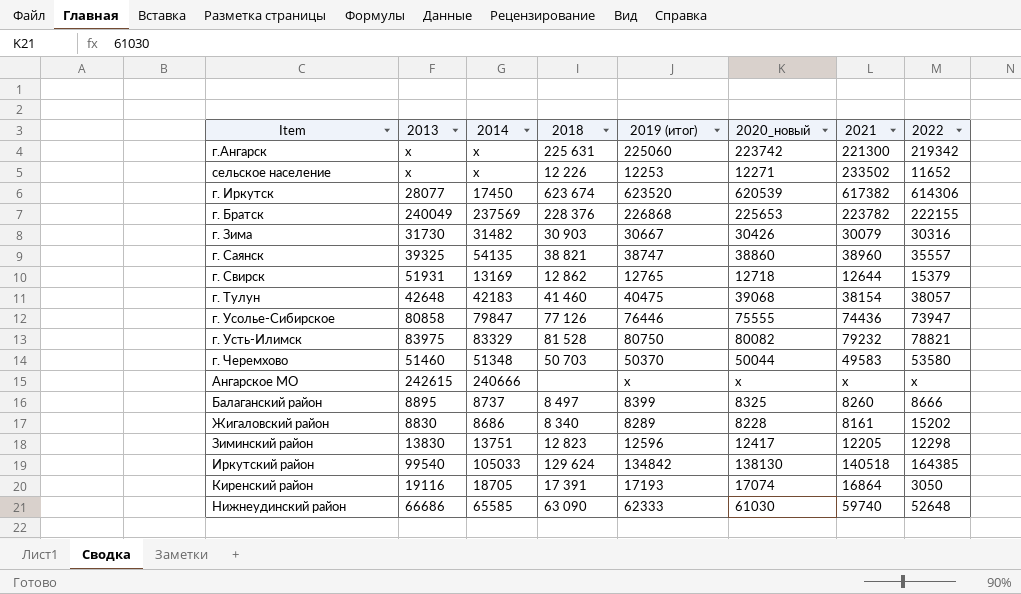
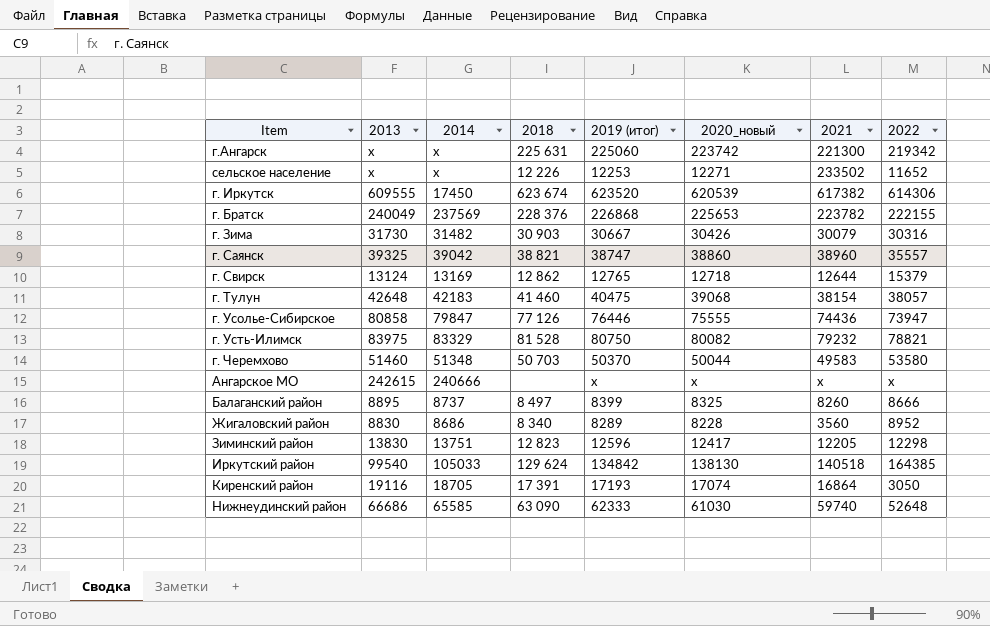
г. Иркутск | 2013: 28077 -> 609555
г. Саянск | 2014: 54135 -> 39042
г. Свирск | 2013: 51931 -> 13124
Жигаловский район | 2021: 8161 -> 3560
Жигаловский район | 2022: 15202 -> 8952

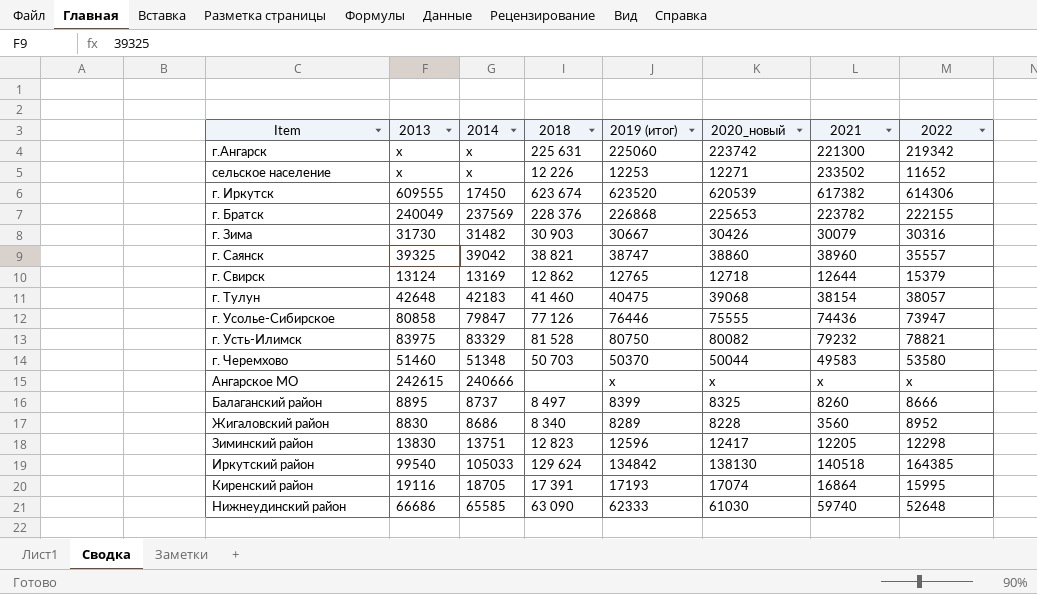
Киренский район | 2022: 3050 -> 15995

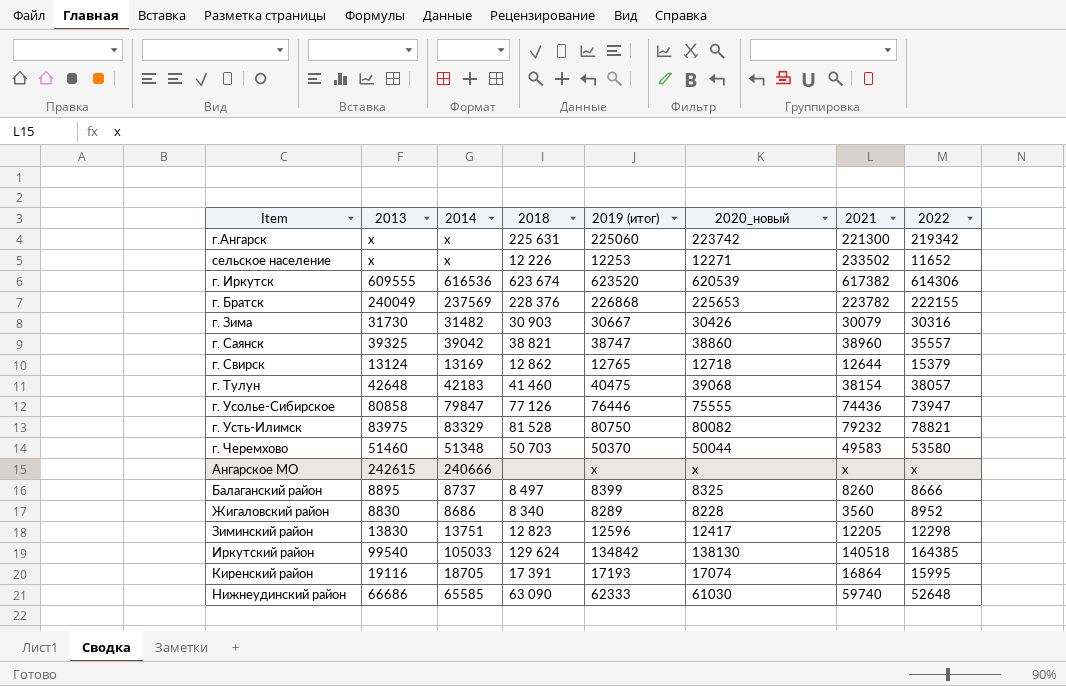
г. Иркутск | 2014: 17450 -> 616536

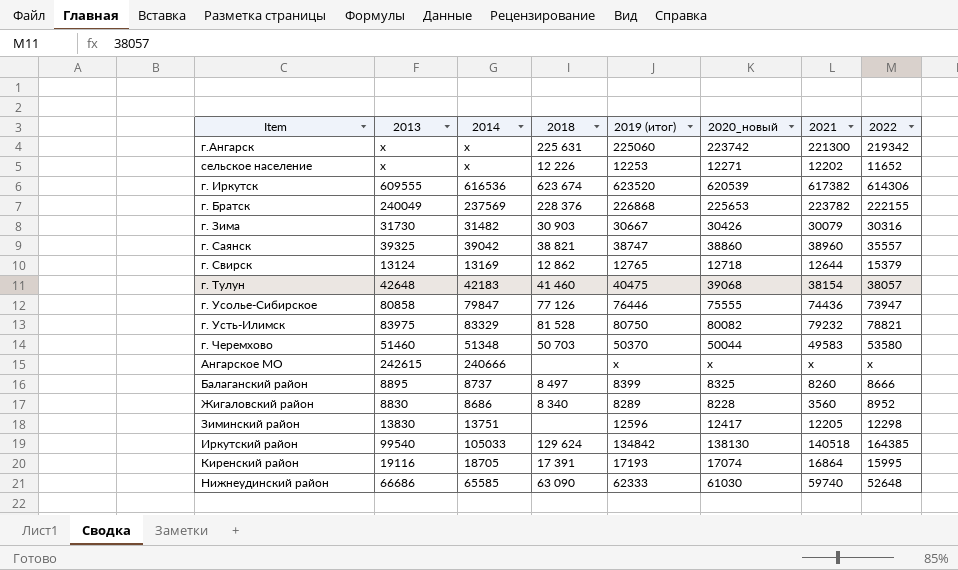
сельское население | 2021: 233502 -> 12202
Зиминский район | 2018: 12 823 -> none

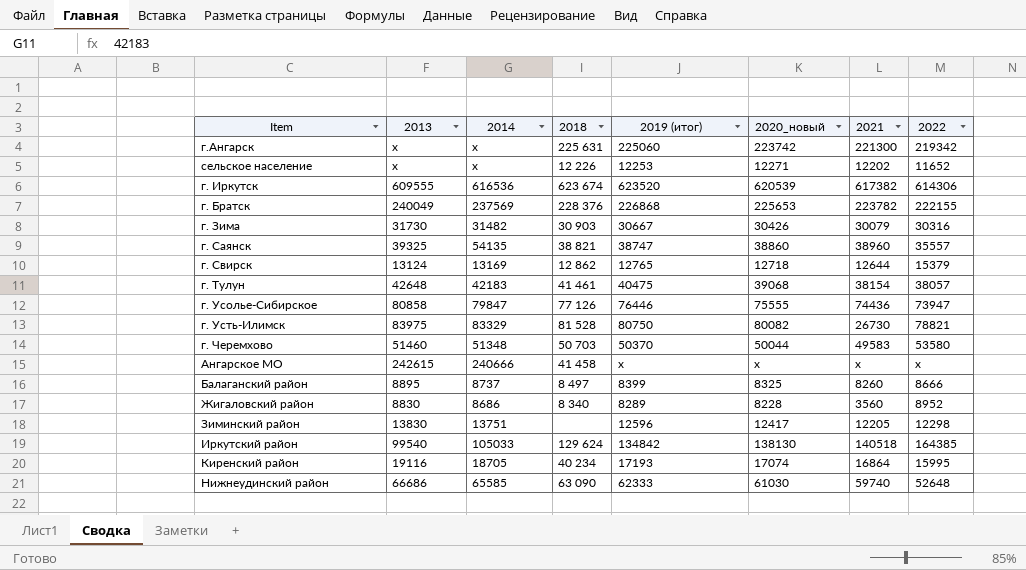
г. Саянск | 2014: 39042 -> 54135
г. Тулун | 2018: 41 460 -> 41 461
г. Усть-Илимск | 2021: 79232 -> 26730
Ангарское МО | 2018: none -> 41 458
Киренский район | 2018: 17 391 -> 40 234

